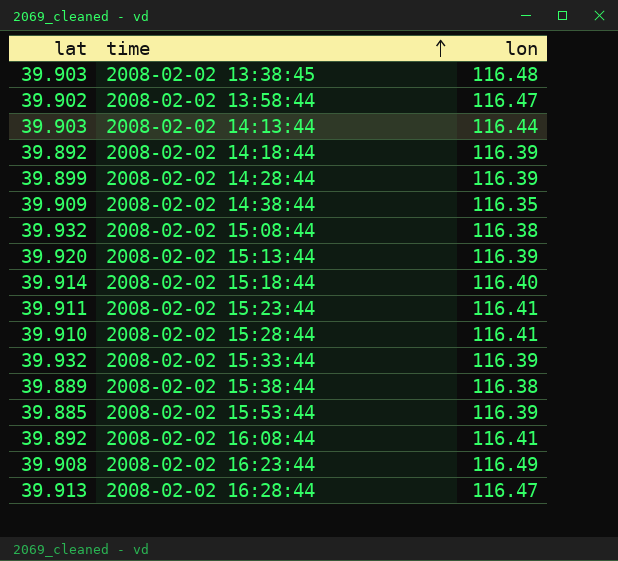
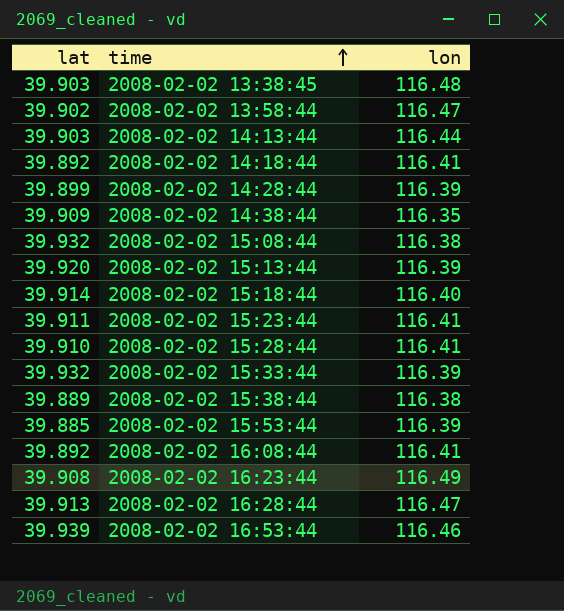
2008-02-02 14:18:44 | lon: 116.39 -> 116.41
row 2008-02-02 16:53:44: none -> 39.939 | 116.46

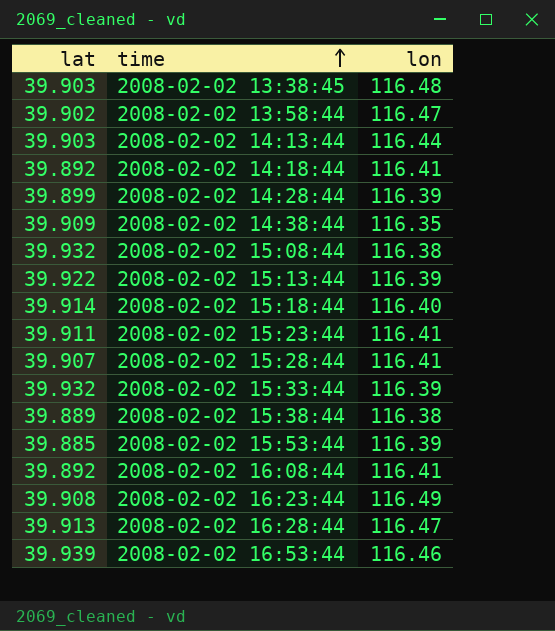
2008-02-02 15:13:44 | lat: 39.920 -> 39.922
2008-02-02 15:28:44 | lat: 39.910 -> 39.907

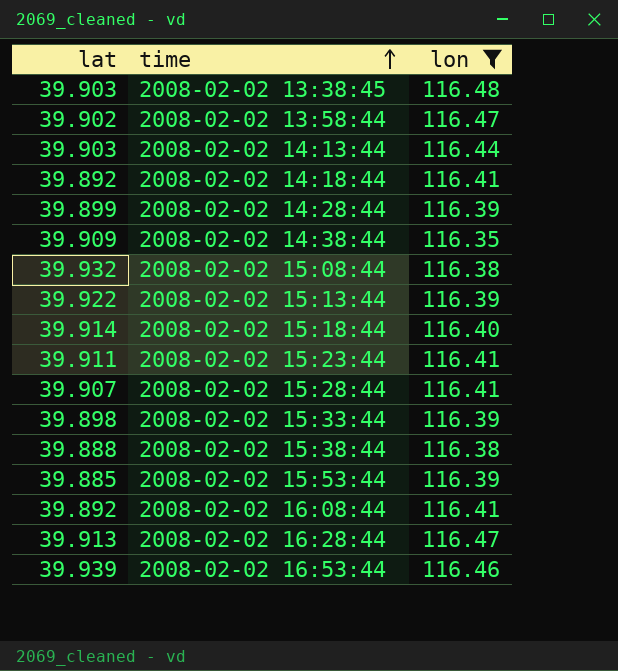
filter: none -> lon != 116.49
2008-02-02 15:33:44 | lat: 39.932 -> 39.898
2008-02-02 15:38:44 | lat: 39.889 -> 39.888

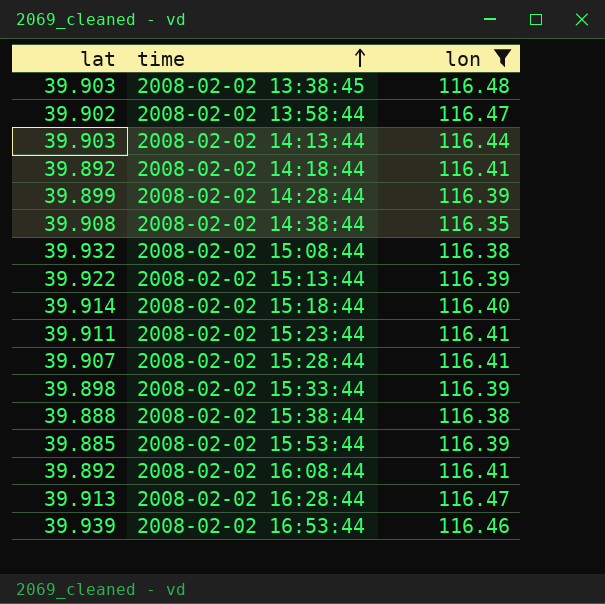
2008-02-02 14:38:44 | lat: 39.909 -> 39.908

